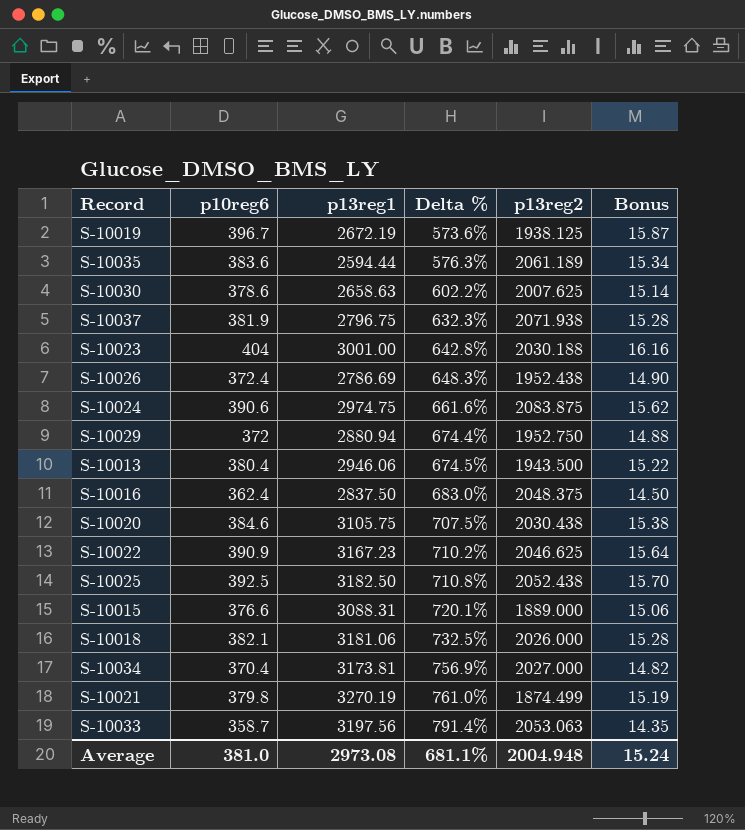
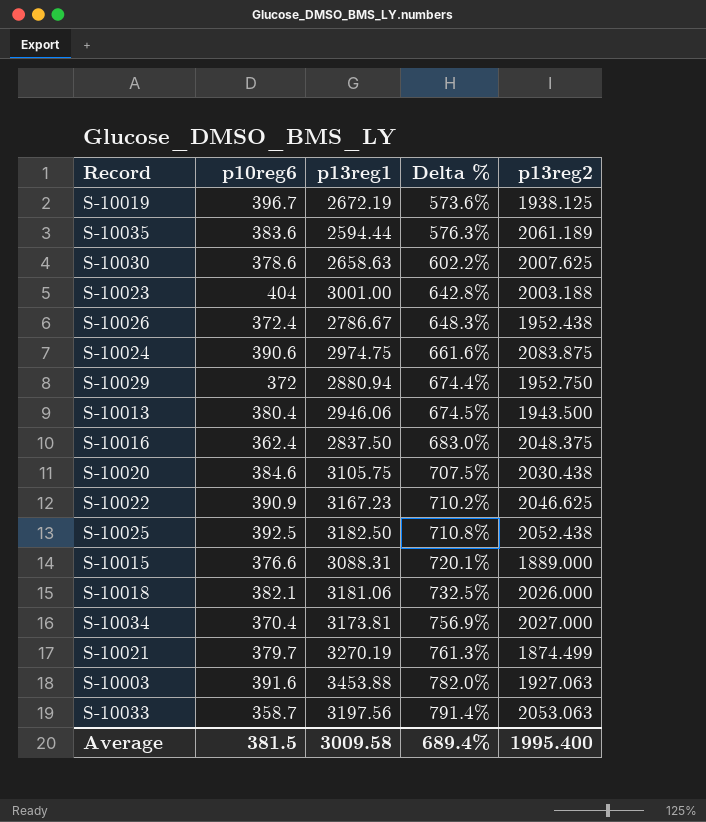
column Bonus | formula: [p10reg6] * 0.04 -> none
row S-10037: 381.9 | 2796.75 | 632.3% | 2071.938 | 15.28 -> none
S-10023 | p13reg2: 2030.188 -> 2003.188
S-10026 | p13reg1: 2786.69 -> 2786.67
S-10021 | p10reg6: 379.8 -> 379.7
S-10021 | Delta %: 761.0% -> 761.3%
row S-10003: none -> 391.6 | 3453.88 | 782.0% | 1927.063
Average | p10reg6: 381.0 -> 381.5
Average | p13reg1: 2973.08 -> 3009.58
Average | Delta %: 681.1% -> 689.4%
Average | p13reg2: 2004.948 -> 1995.400

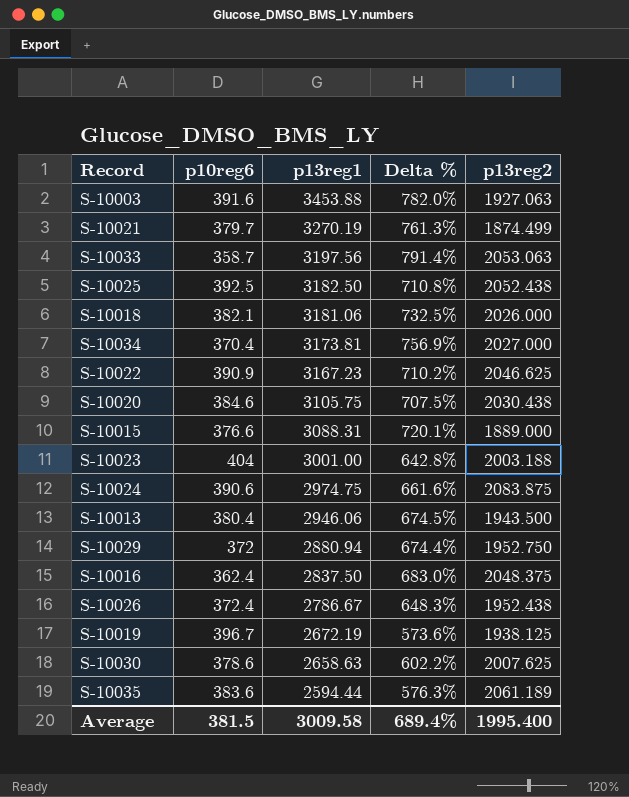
row order: Delta % ascending -> p13reg1 descending

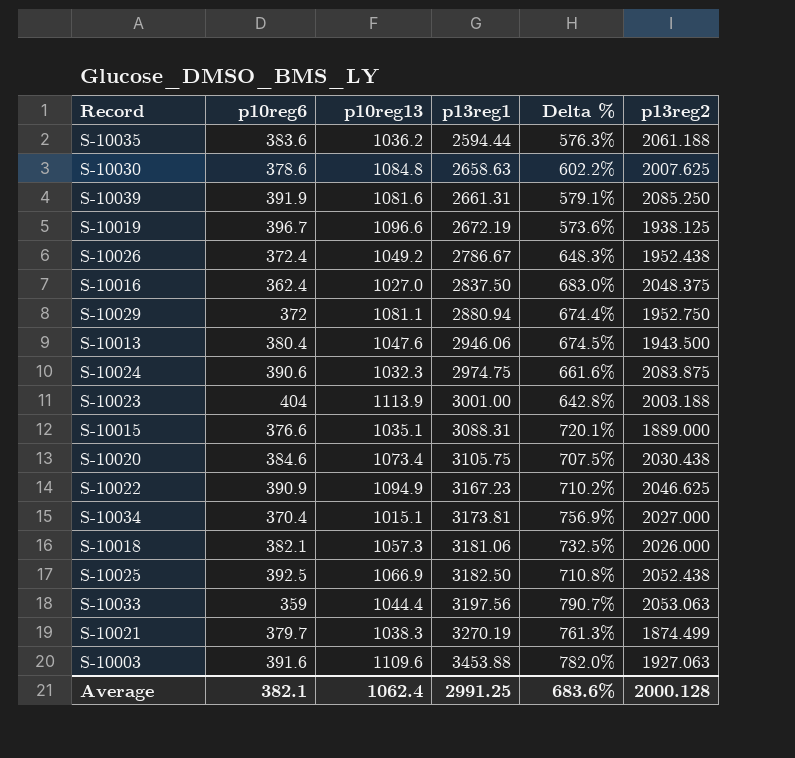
row order: p13reg1 descending -> p13reg1 ascending
column p10reg13 | position: none -> 3
S-10035 | p13reg2: 2061.189 -> 2061.188
row S-10039: none -> 391.9 | 1081.6 | 2661.31 | 579.1% | 2085.250
S-10033 | p10reg6: 358.7 -> 359
S-10033 | Delta %: 791.4% -> 790.7%
Average | p10reg6: 381.5 -> 382.1
Average | p13reg1: 3009.58 -> 2991.25
Average | Delta %: 689.4% -> 683.6%
Average | p13reg2: 1995.400 -> 2000.128

